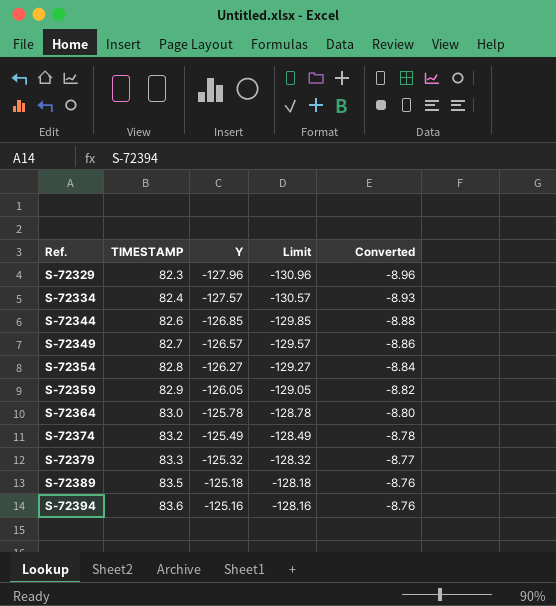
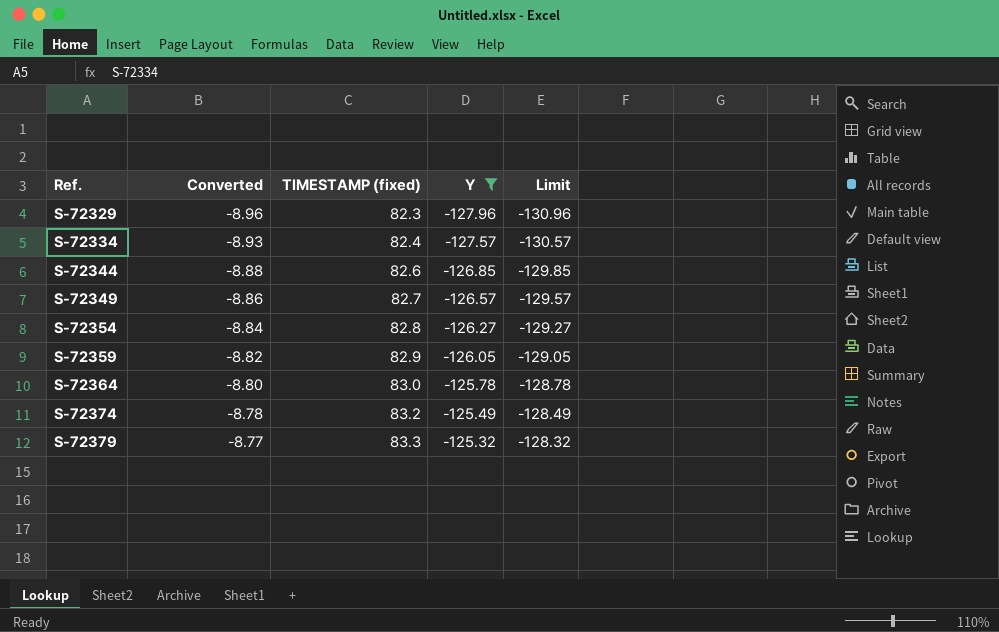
filter: none -> Y <= -125.32
column Converted | position: 5 -> 2
column name: TIMESTAMP -> TIMESTAMP (fixed)

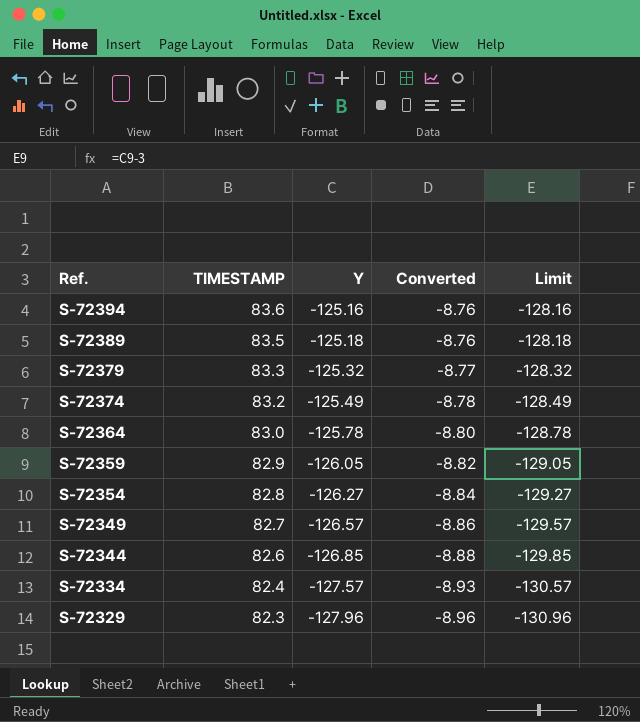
filter: Y <= -125.32 -> none
row order: Ref. ascending -> Ref. descending
column name: TIMESTAMP (fixed) -> TIMESTAMP
column Converted | position: 2 -> 4

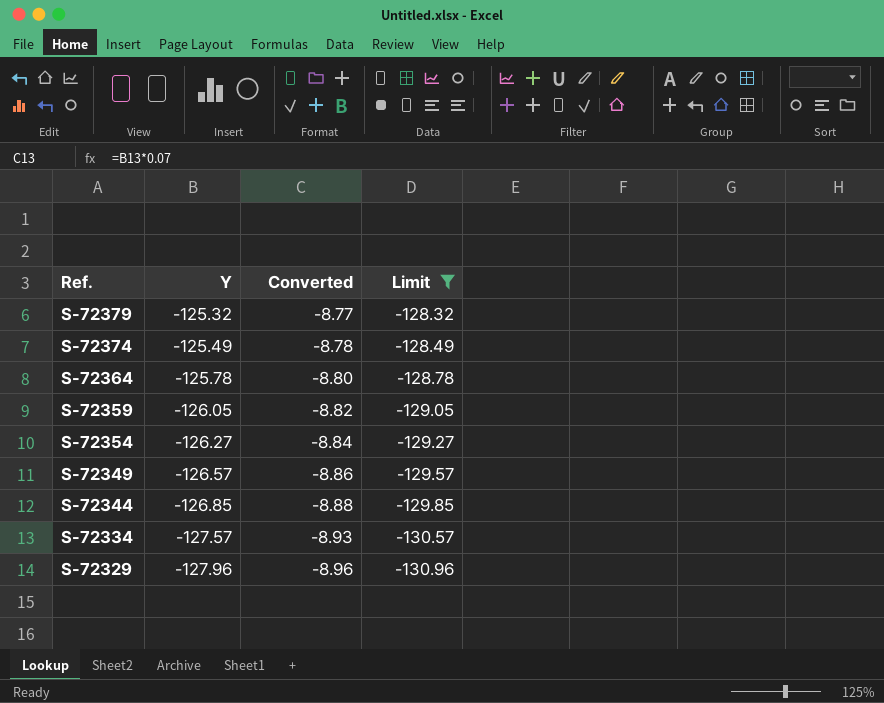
filter: none -> Limit <= -128.32
column TIMESTAMP | position: 2 -> none

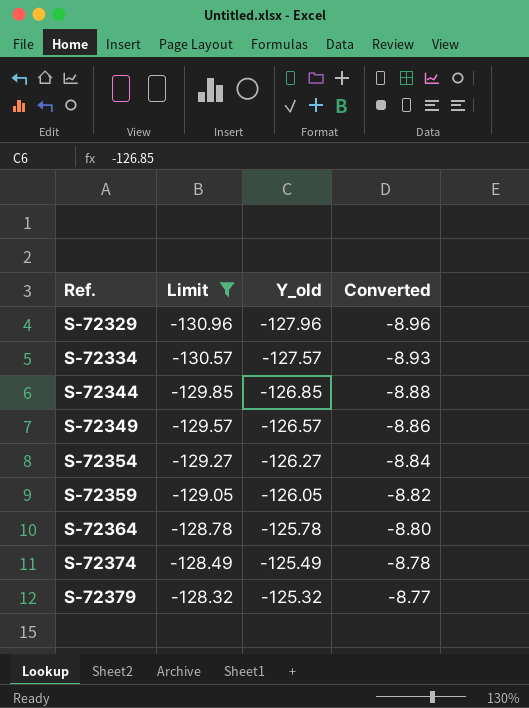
row order: Ref. descending -> Ref. ascending
column Limit | position: 4 -> 2
column name: Y -> Y_old

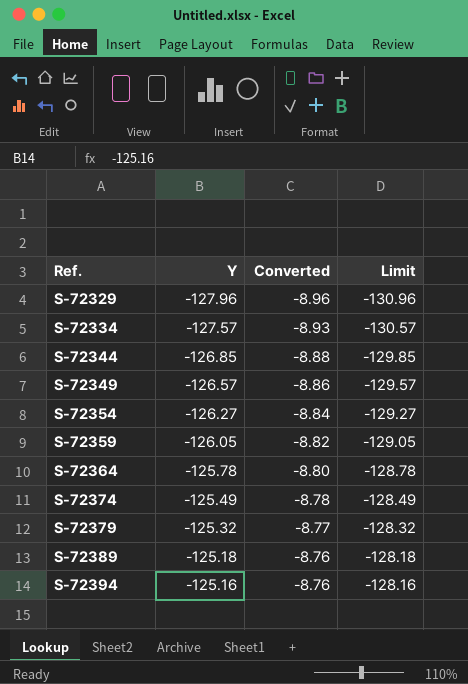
filter: Limit <= -128.32 -> none
column name: Y_old -> Y
column Limit | position: 2 -> 4

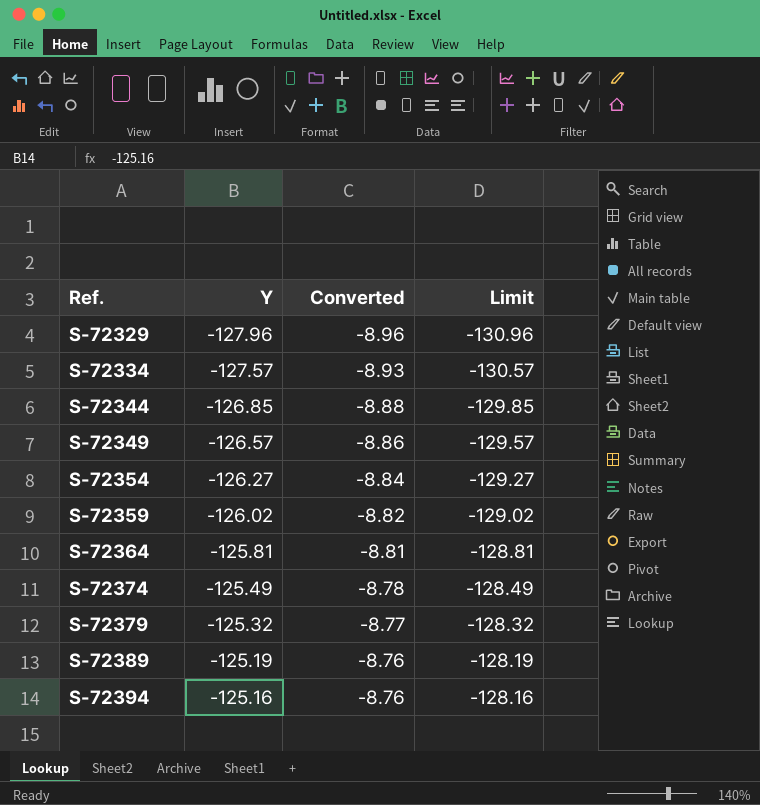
S-72359 | Y: -126.05 -> -126.02
S-72359 | Limit: -129.05 -> -129.02
S-72364 | Y: -125.78 -> -125.81
S-72364 | Converted: -8.80 -> -8.81
S-72364 | Limit: -128.78 -> -128.81
S-72389 | Y: -125.18 -> -125.19
S-72389 | Limit: -128.18 -> -128.19

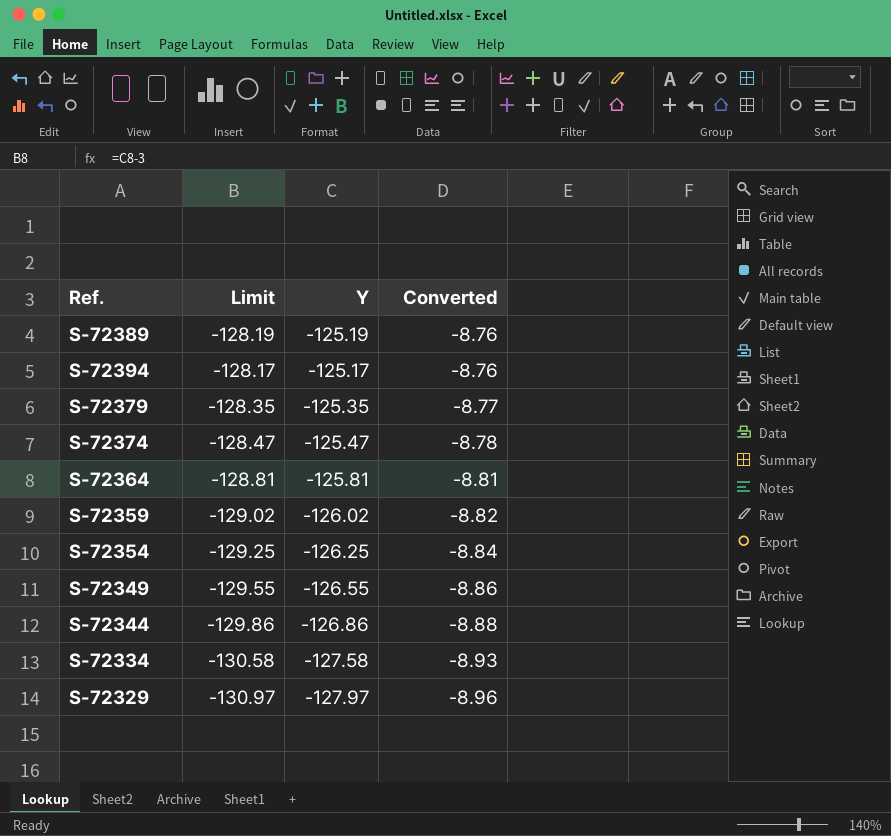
row order: Ref. ascending -> Converted descending
column Limit | position: 4 -> 2
S-72394 | Limit: -128.16 -> -128.17
S-72394 | Y: -125.16 -> -125.17
S-72379 | Limit: -128.32 -> -128.35
S-72379 | Y: -125.32 -> -125.35
S-72374 | Limit: -128.49 -> -128.47
S-72374 | Y: -125.49 -> -125.47
S-72354 | Limit: -129.27 -> -129.25
S-72354 | Y: -126.27 -> -126.25
S-72349 | Limit: -129.57 -> -129.55
S-72349 | Y: -126.57 -> -126.55
S-72344 | Limit: -129.85 -> -129.86
S-72344 | Y: -126.85 -> -126.86
S-72334 | Limit: -130.57 -> -130.58
S-72334 | Y: -127.57 -> -127.58
S-72329 | Limit: -130.96 -> -130.97
S-72329 | Y: -127.96 -> -127.97

